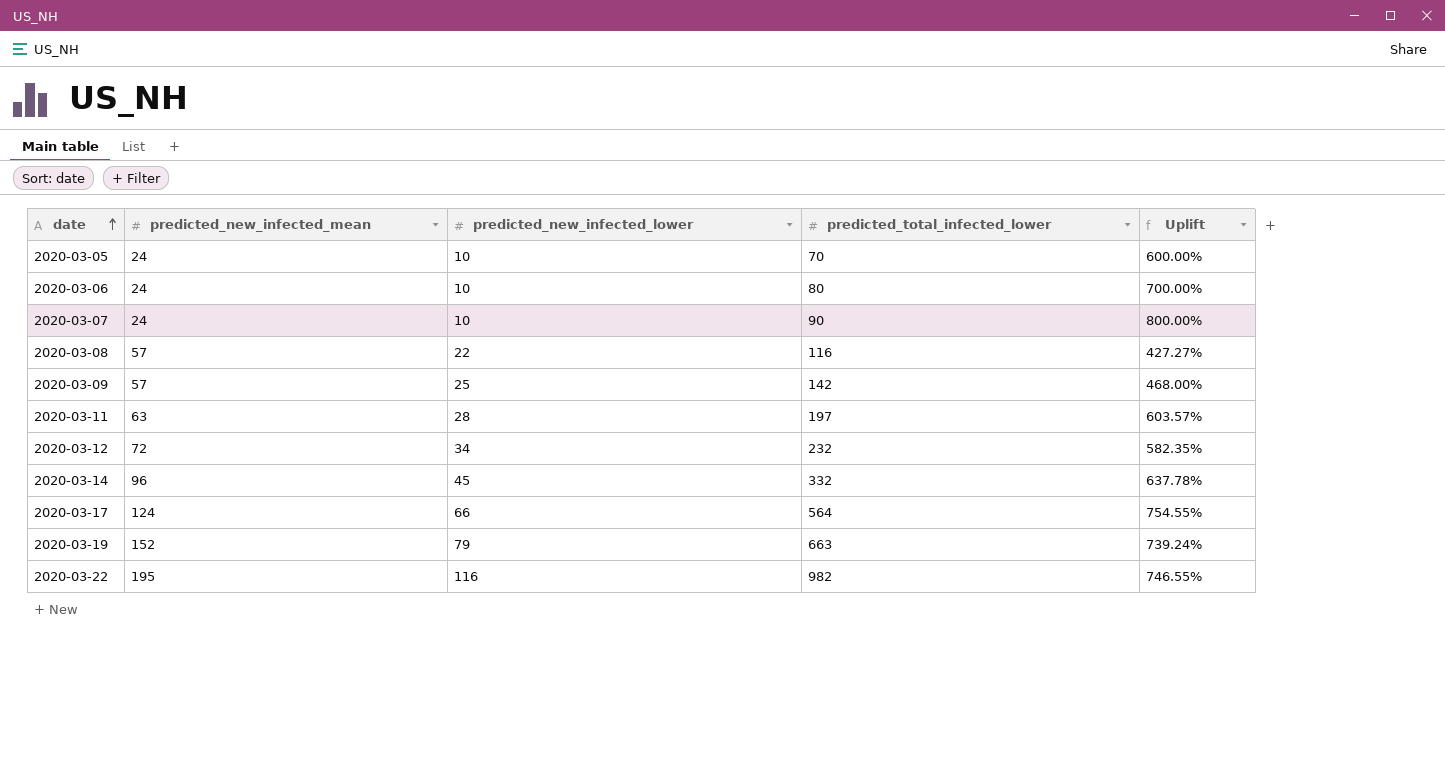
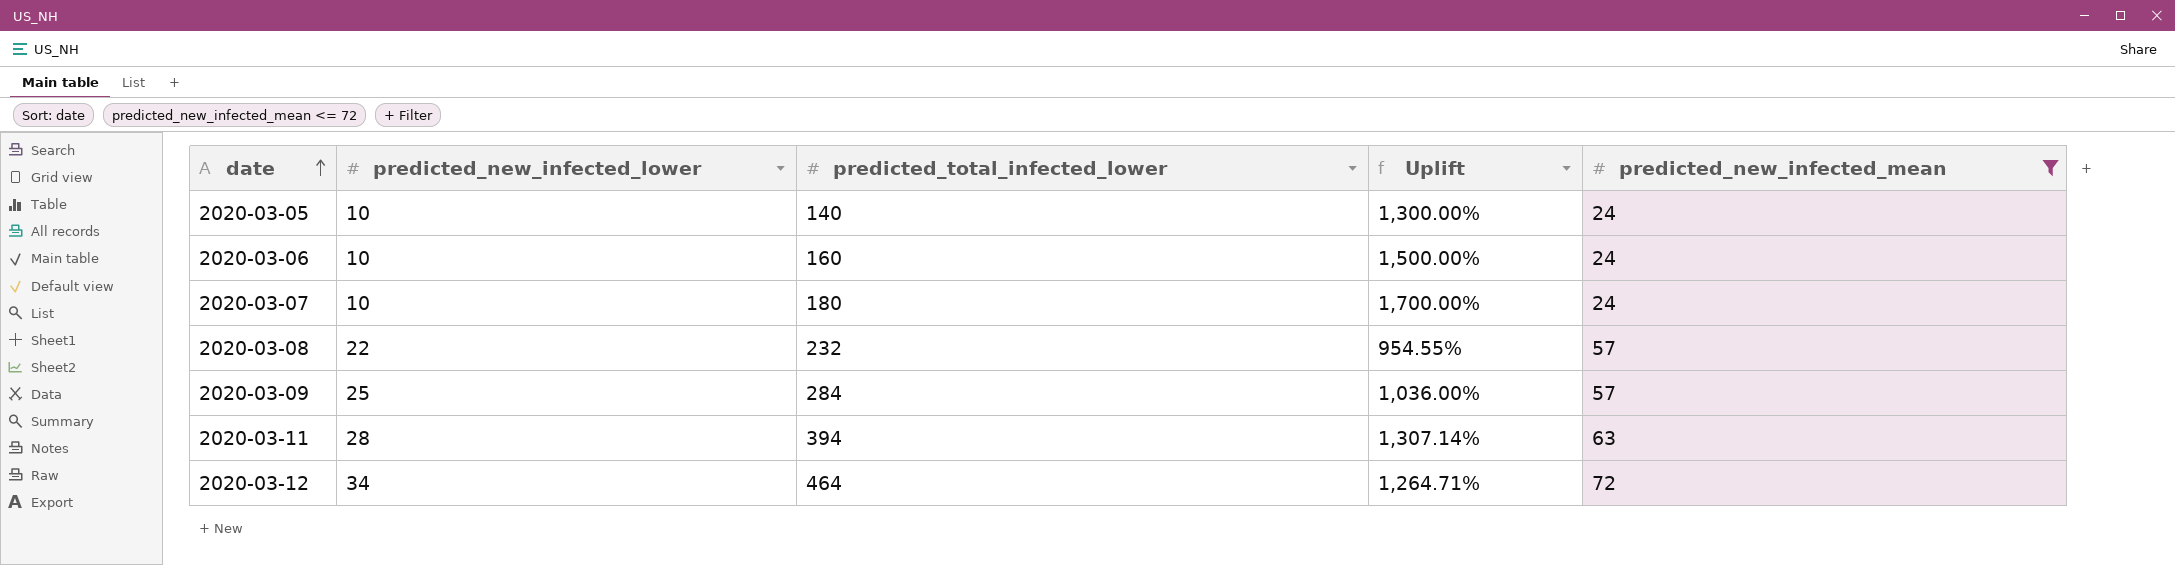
filter: none -> predicted_new_infected_mean <= 72
column predicted_new_infected_mean | position: 2 -> 5
2020-03-05 | predicted_total_infected_lower: 70 -> 140
2020-03-05 | Uplift: 600.00% -> 1,300.00%
2020-03-06 | predicted_total_infected_lower: 80 -> 160
2020-03-06 | Uplift: 700.00% -> 1,500.00%
2020-03-07 | predicted_total_infected_lower: 90 -> 180
2020-03-07 | Uplift: 800.00% -> 1,700.00%
2020-03-08 | predicted_total_infected_lower: 116 -> 232
2020-03-08 | Uplift: 427.27% -> 954.55%
2020-03-09 | predicted_total_infected_lower: 142 -> 284
2020-03-09 | Uplift: 468.00% -> 1,036.00%
2020-03-11 | predicted_total_infected_lower: 197 -> 394
2020-03-11 | Uplift: 603.57% -> 1,307.14%
2020-03-12 | predicted_total_infected_lower: 232 -> 464
2020-03-12 | Uplift: 582.35% -> 1,264.71%

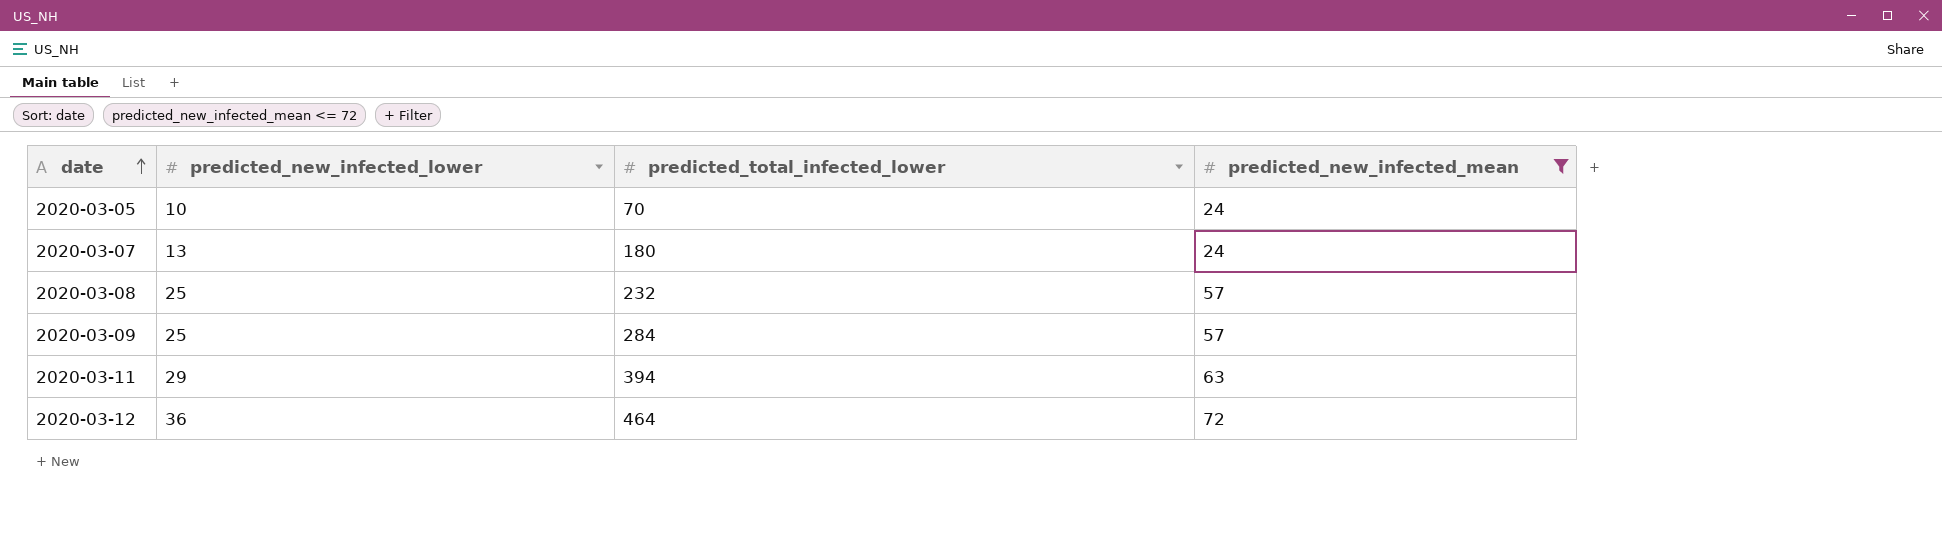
column Uplift | formula: ([predicted_total_infected_lower] - [predicted_new_infected_lower]) / [predicted_new_infected_lower] -> none
row 2020-03-06: 10 | 160 | 1,500.00% | 24 -> none
2020-03-05 | predicted_total_infected_lower: 140 -> 70
2020-03-07 | predicted_new_infected_lower: 10 -> 13
2020-03-08 | predicted_new_infected_lower: 22 -> 25
2020-03-11 | predicted_new_infected_lower: 28 -> 29
2020-03-12 | predicted_new_infected_lower: 34 -> 36

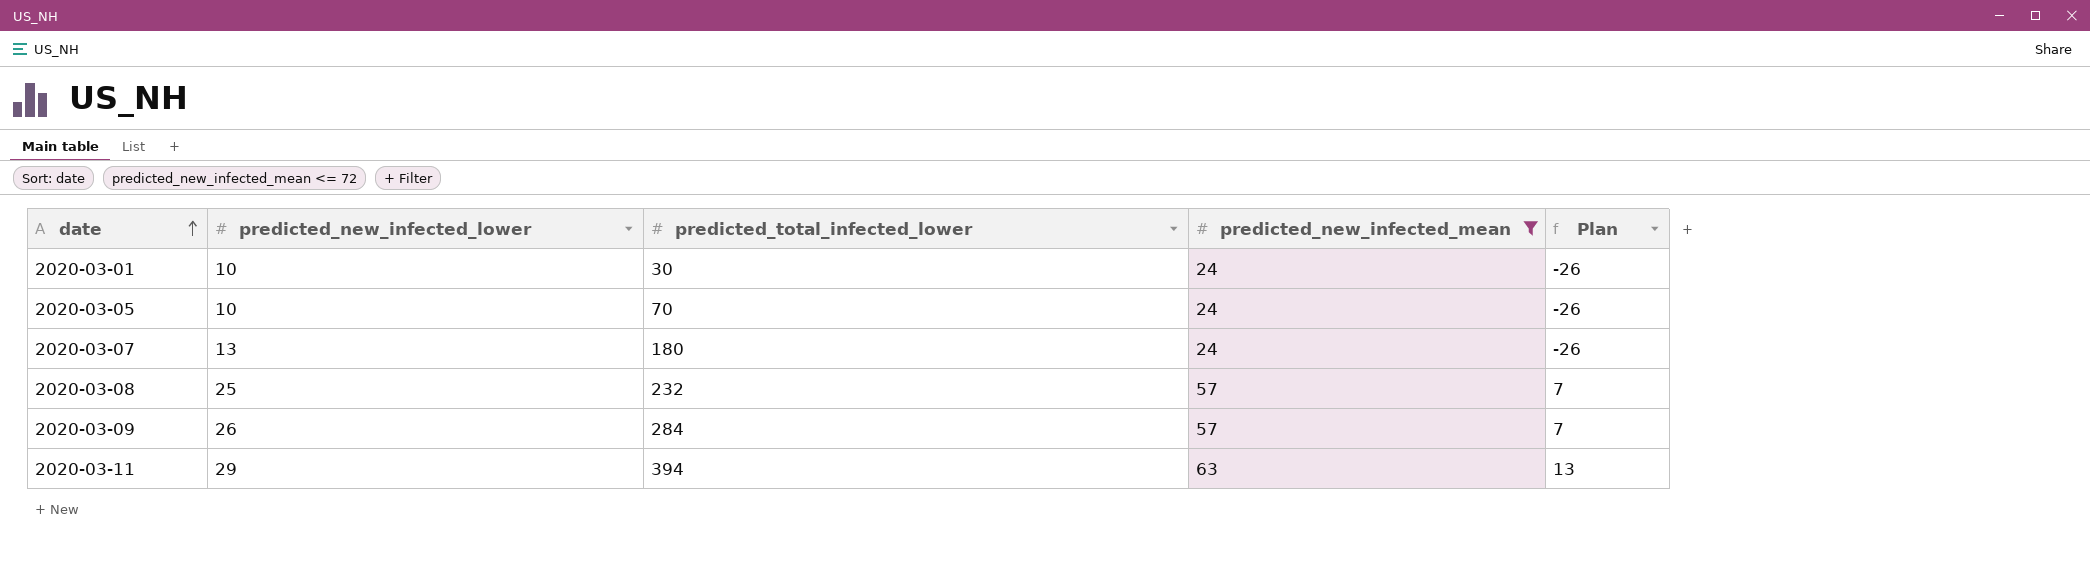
column Plan | formula: none -> [predicted_new_infected_mean] - 50
row 2020-03-12: 36 | 464 | 72 -> none
row 2020-03-01: none -> 10 | 30 | 24 | -26
2020-03-09 | predicted_new_infected_lower: 25 -> 26

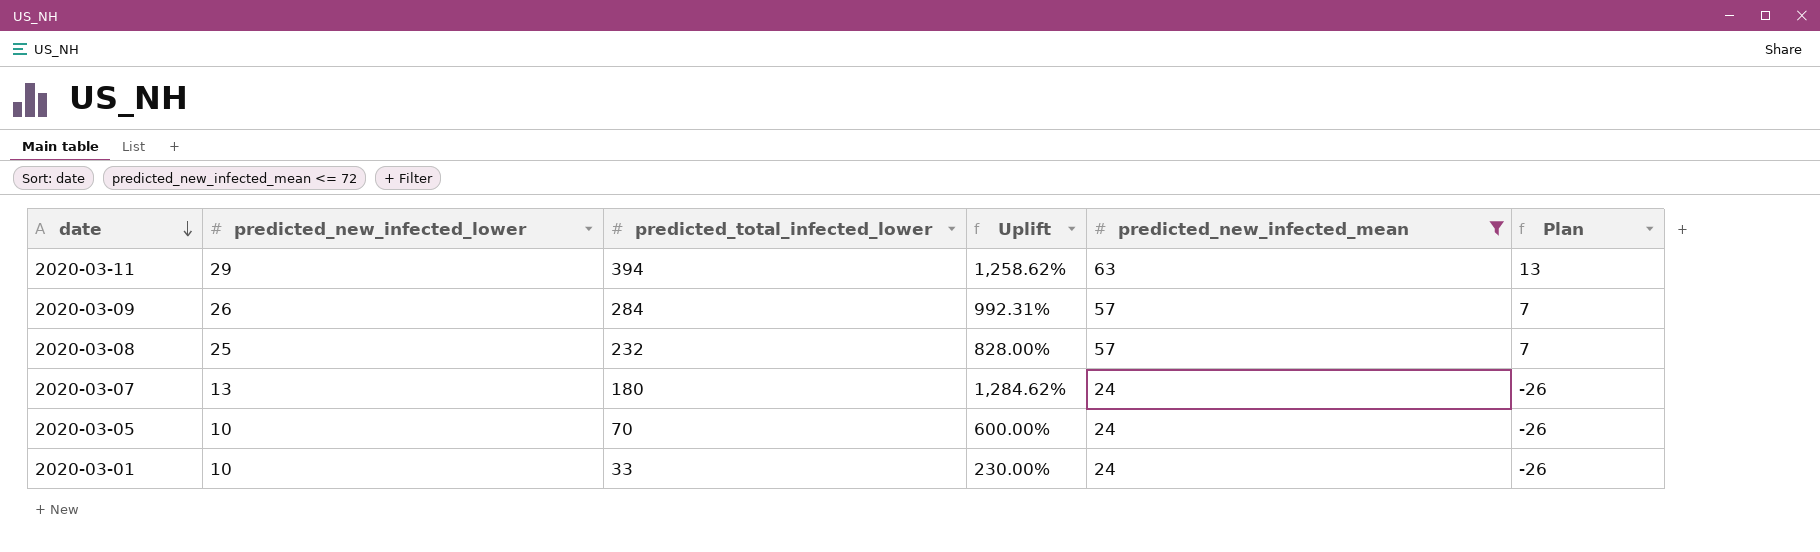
row order: date ascending -> date descending
column Uplift | formula: none -> ([predicted_total_infected_lower] - [predicted_new_infected_lower]) / [predicted_new_infected_lower]
2020-03-01 | predicted_total_infected_lower: 30 -> 33

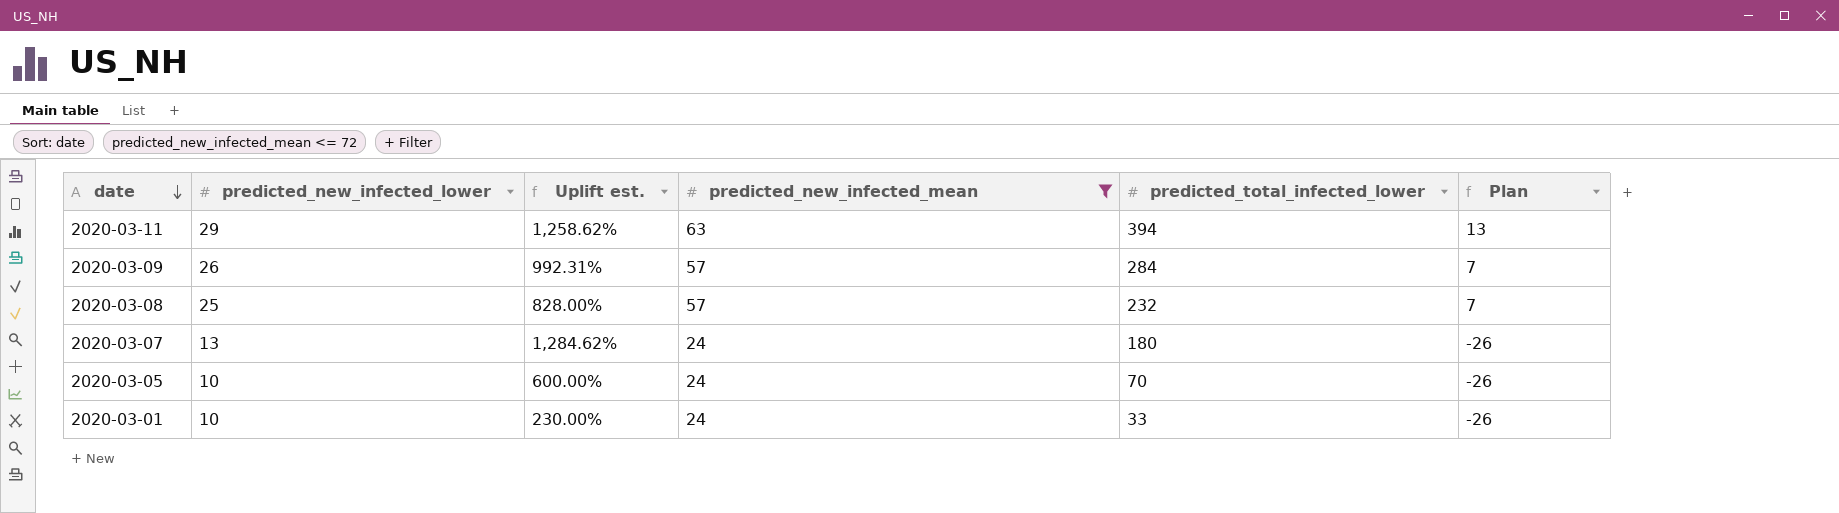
column name: Uplift -> Uplift est.
column predicted_total_infected_lower | position: 3 -> 5

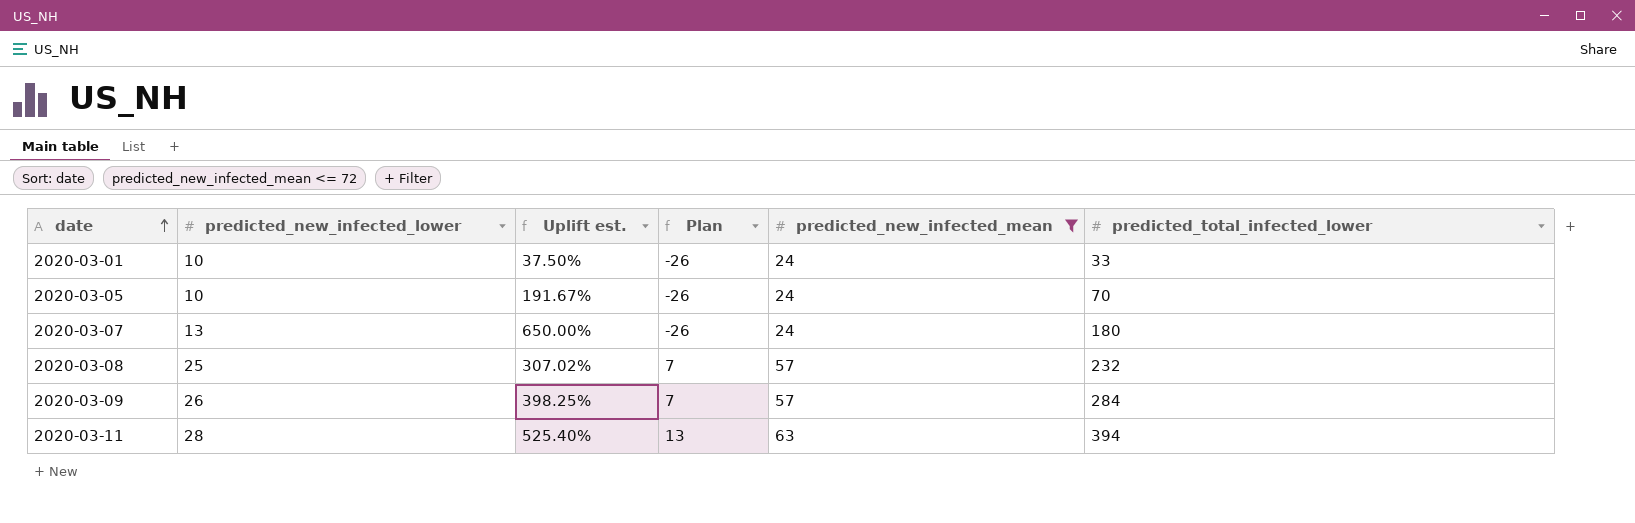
row order: date descending -> date ascending
column Uplift est. | formula: ([predicted_total_infected_lower] - [predicted_new_infected_lower]) / [predicted_new_infected_lower] -> ([predicted_total_infected_lower] - [predicted_new_infected_mean]) / [predicted_new_infected_mean]
column Plan | position: 6 -> 4
2020-03-11 | predicted_new_infected_lower: 29 -> 28

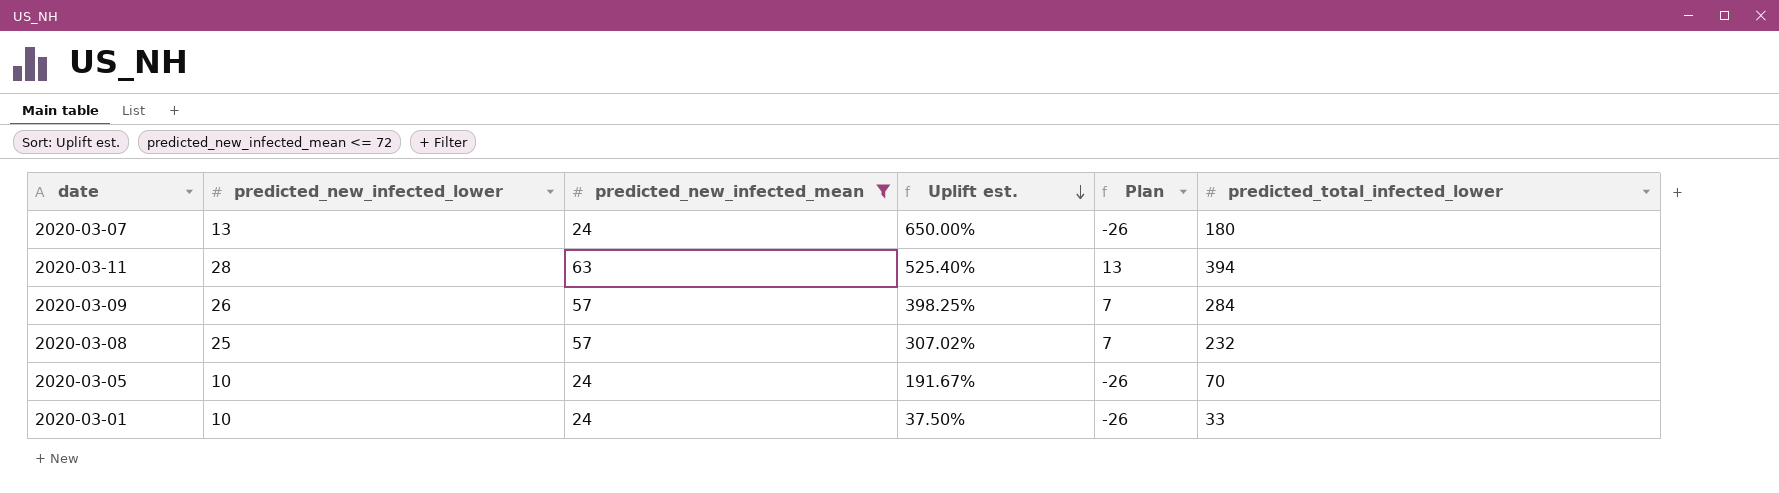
row order: date ascending -> Uplift est. descending
column predicted_new_infected_mean | position: 5 -> 3

